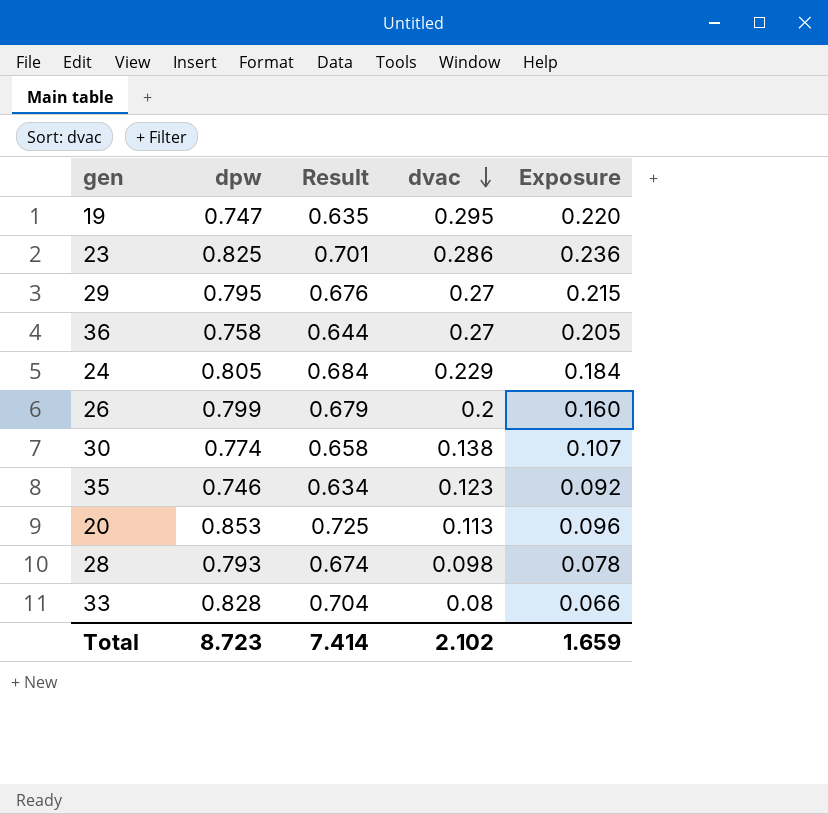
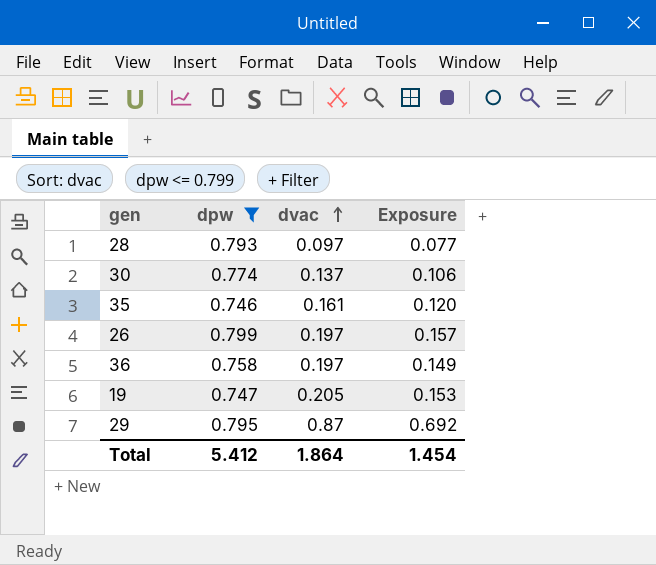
filter: none -> dpw <= 0.799
row order: dvac descending -> dvac ascending
column Result | formula: [dpw] * 0.85 -> none
28 | dvac: 0.098 -> 0.097
28 | Exposure: 0.078 -> 0.077
30 | dvac: 0.138 -> 0.137
30 | Exposure: 0.107 -> 0.106
35 | dvac: 0.123 -> 0.161
35 | Exposure: 0.092 -> 0.120
26 | dvac: 0.2 -> 0.197
26 | Exposure: 0.160 -> 0.157
36 | dvac: 0.27 -> 0.197
36 | Exposure: 0.205 -> 0.149
19 | dvac: 0.295 -> 0.205
19 | Exposure: 0.220 -> 0.153
29 | dvac: 0.27 -> 0.87
29 | Exposure: 0.215 -> 0.692
Total | dpw: 8.723 -> 5.412
Total | dvac: 2.102 -> 1.864
Total | Exposure: 1.659 -> 1.454

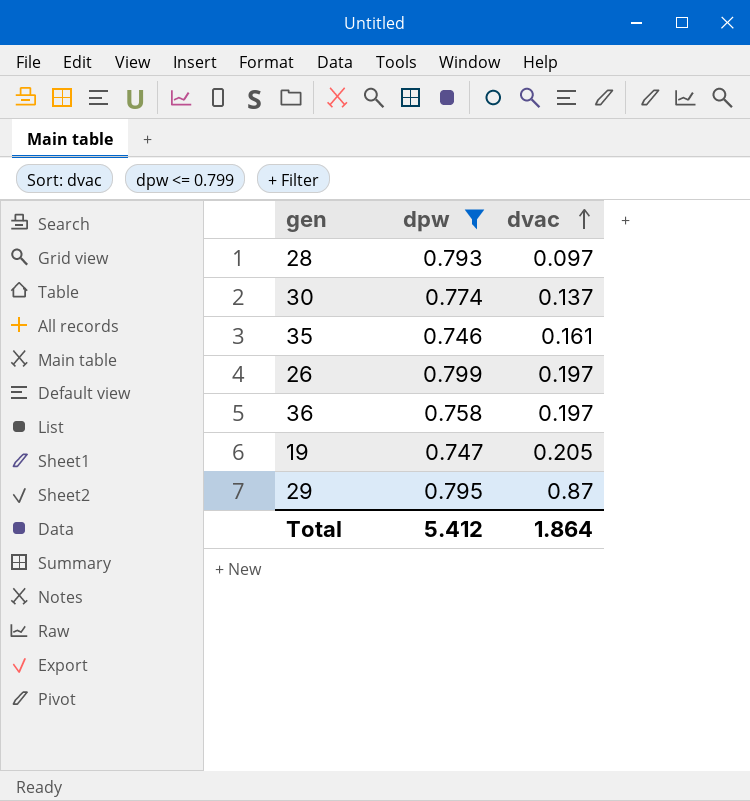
column Exposure | formula: [dpw] * [dvac] -> none

